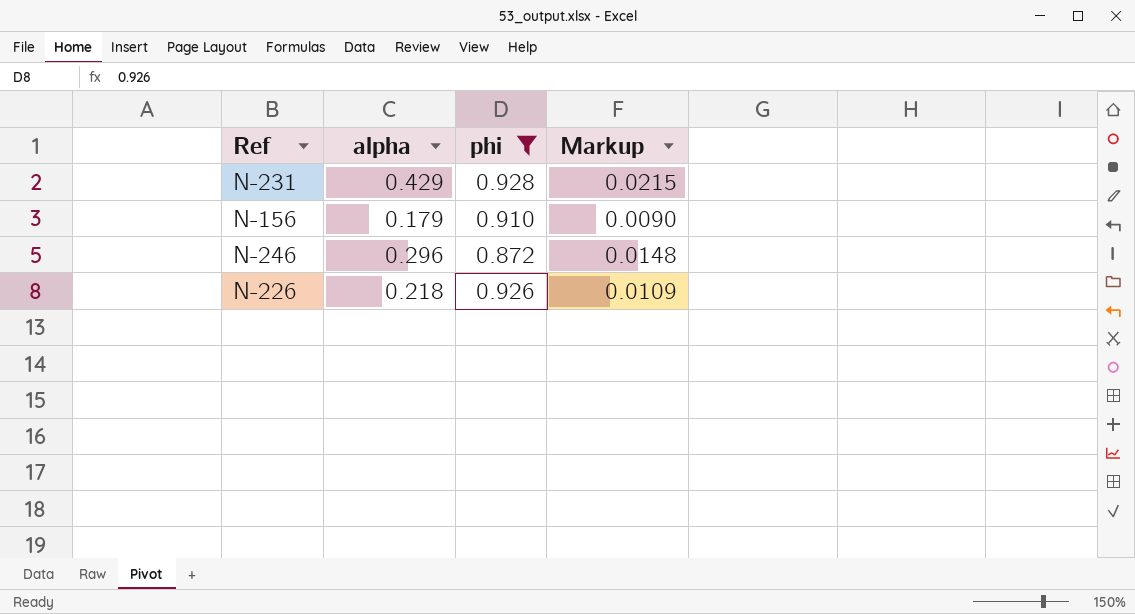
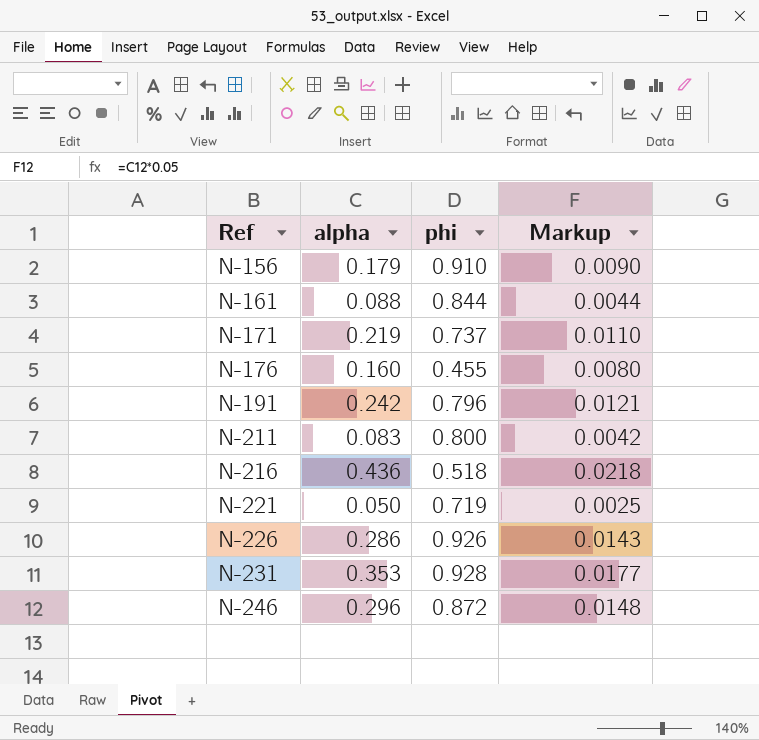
filter: phi >= 0.872 -> none
row order: none -> Ref ascending
N-226 | alpha: 0.218 -> 0.286
N-226 | Markup: 0.0109 -> 0.0143
N-231 | alpha: 0.429 -> 0.353
N-231 | Markup: 0.0215 -> 0.0177

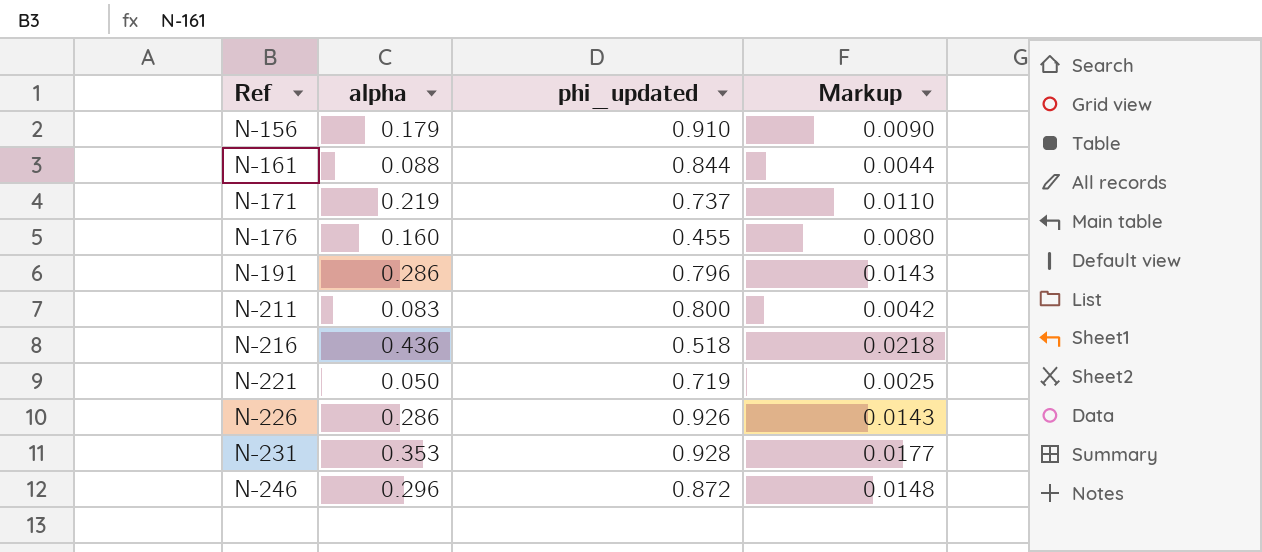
column name: phi -> phi_updated
N-191 | alpha: 0.242 -> 0.286
N-191 | Markup: 0.0121 -> 0.0143

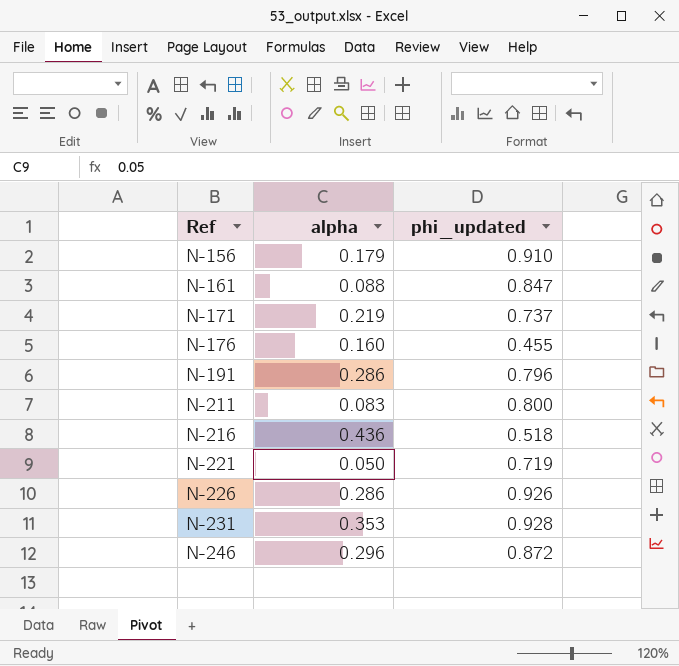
column Markup | formula: [alpha] * 0.05 -> none
N-161 | phi_updated: 0.844 -> 0.847

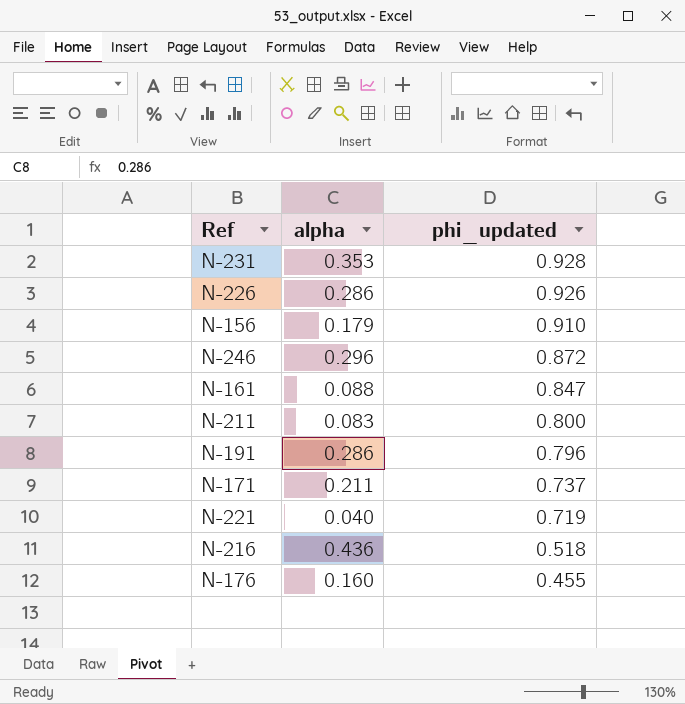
row order: Ref ascending -> phi_updated descending
N-171 | alpha: 0.219 -> 0.211
N-221 | alpha: 0.050 -> 0.040

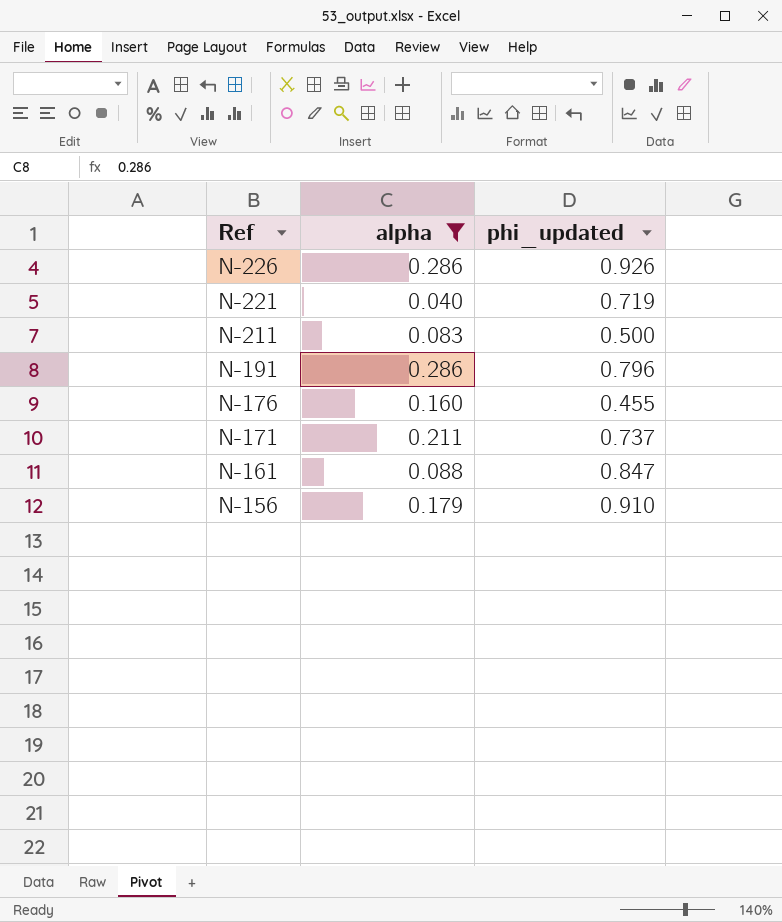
filter: none -> alpha <= 0.286
row order: phi_updated descending -> Ref descending
N-211 | phi_updated: 0.800 -> 0.500

